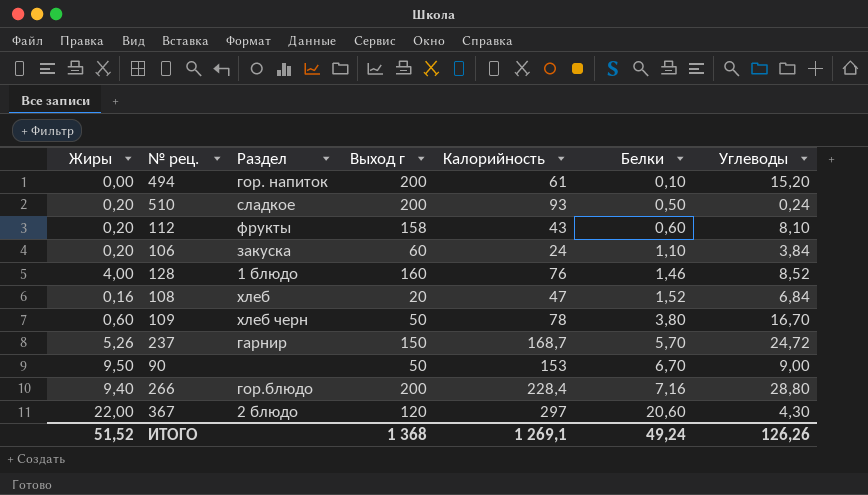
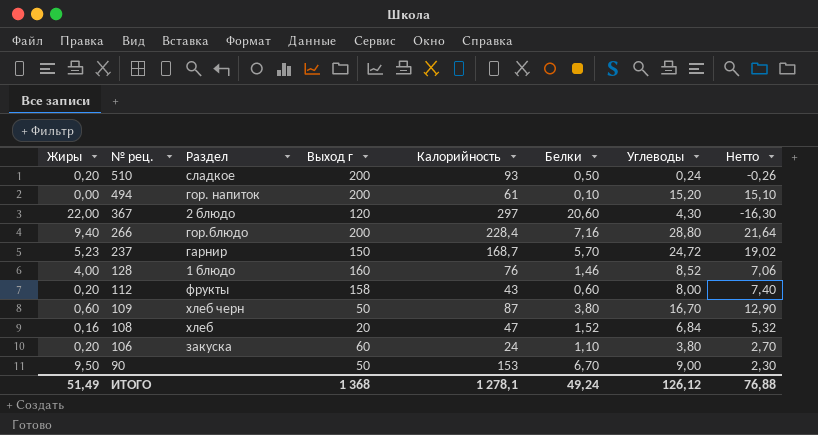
row order: Белки ascending -> № рец. descending
column Нетто | formula: none -> [Углеводы] - [Белки]
237 | Жиры: 5,26 -> 5,23
112 | Углеводы: 8,10 -> 8,00
109 | Калорийность: 78 -> 87
106 | Углеводы: 3,84 -> 3,80
ИТОГО | Жиры: 51,52 -> 51,49
ИТОГО | Калорийность: 1 269,1 -> 1 278,1
ИТОГО | Углеводы: 126,26 -> 126,12

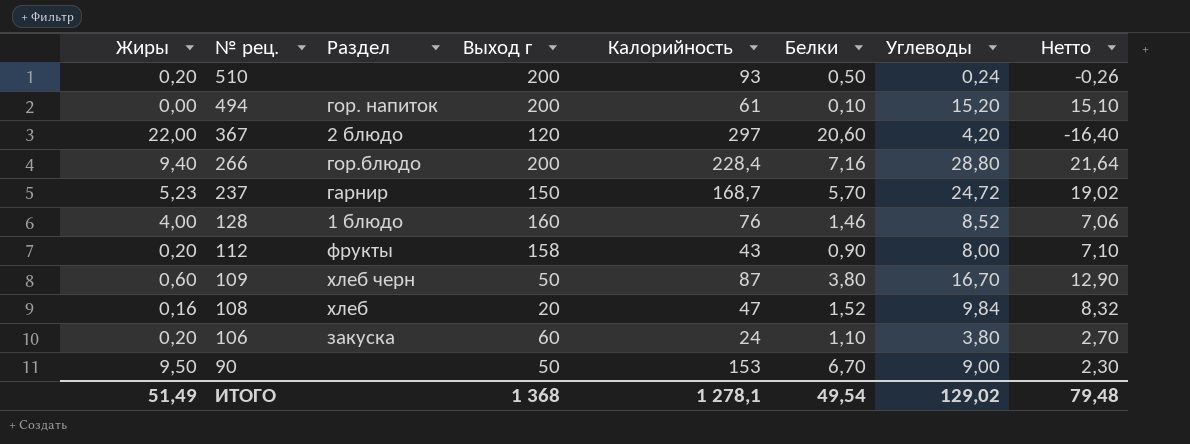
510 | Раздел: сладкое -> none
367 | Углеводы: 4,30 -> 4,20
367 | Нетто: -16,30 -> -16,40
112 | Белки: 0,60 -> 0,90
112 | Нетто: 7,40 -> 7,10
108 | Углеводы: 6,84 -> 9,84
108 | Нетто: 5,32 -> 8,32
ИТОГО | Белки: 49,24 -> 49,54
ИТОГО | Углеводы: 126,12 -> 129,02
ИТОГО | Нетто: 76,88 -> 79,48

